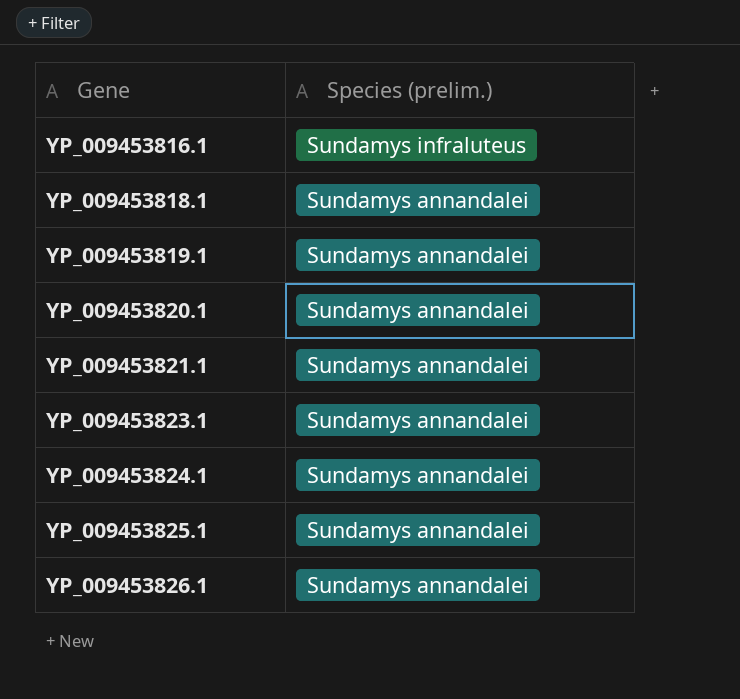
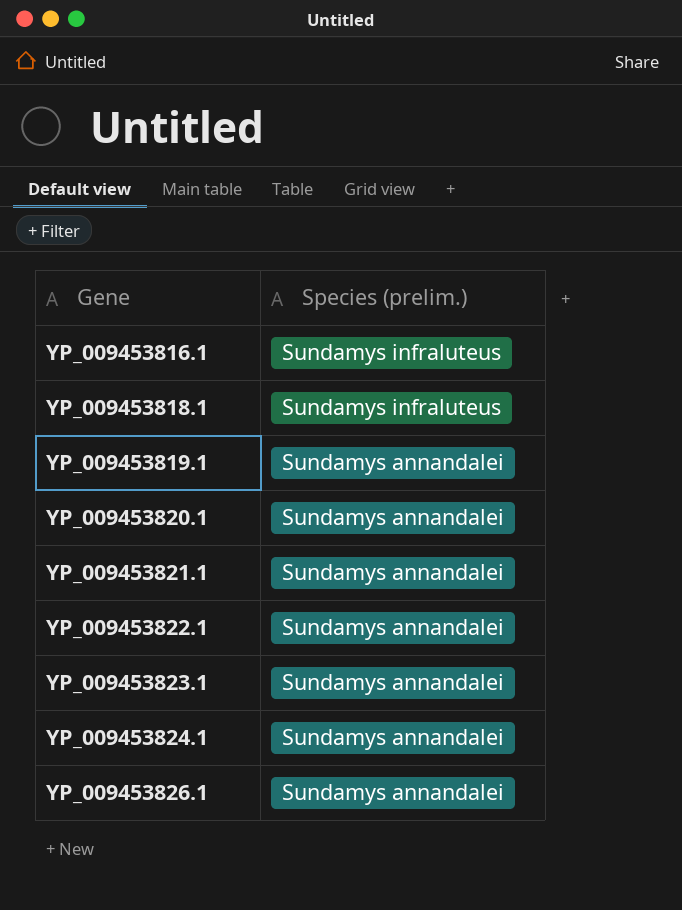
row YP_009453825.1: Sundamys annandalei -> none
YP_009453818.1 | Species (prelim.): Sundamys annandalei -> Sundamys infraluteus
row YP_009453822.1: none -> Sundamys annandalei

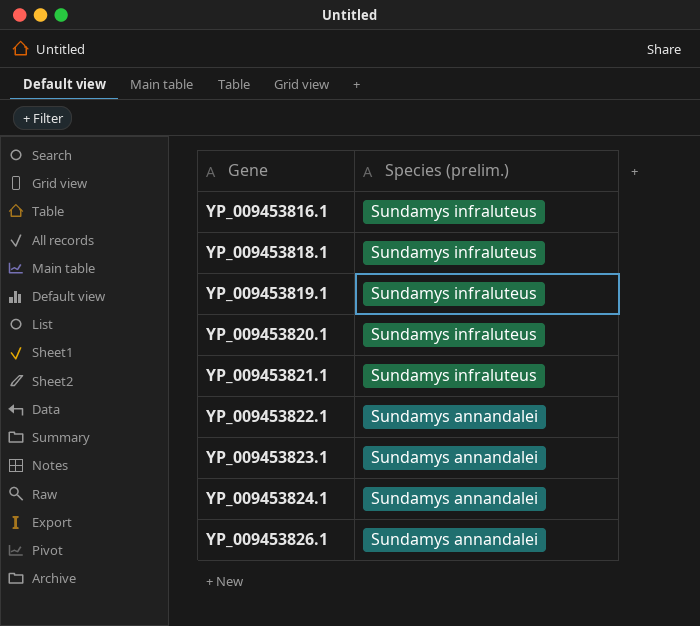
YP_009453819.1 | Species (prelim.): Sundamys annandalei -> Sundamys infraluteus
YP_009453820.1 | Species (prelim.): Sundamys annandalei -> Sundamys infraluteus
YP_009453821.1 | Species (prelim.): Sundamys annandalei -> Sundamys infraluteus

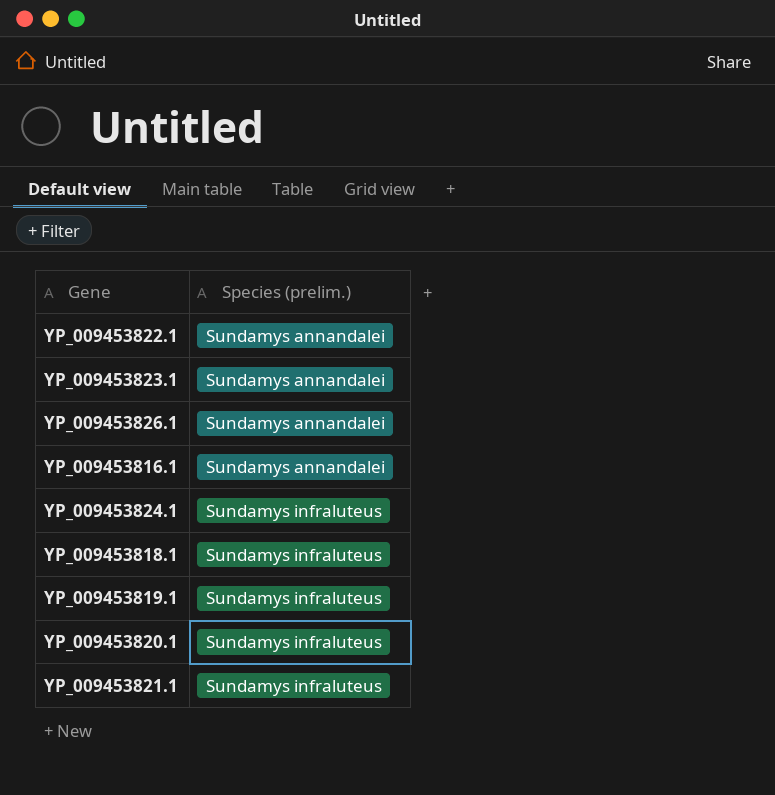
row order: Gene ascending -> Species (prelim.) ascending
YP_009453816.1 | Species (prelim.): Sundamys infraluteus -> Sundamys annandalei
YP_009453824.1 | Species (prelim.): Sundamys annandalei -> Sundamys infraluteus

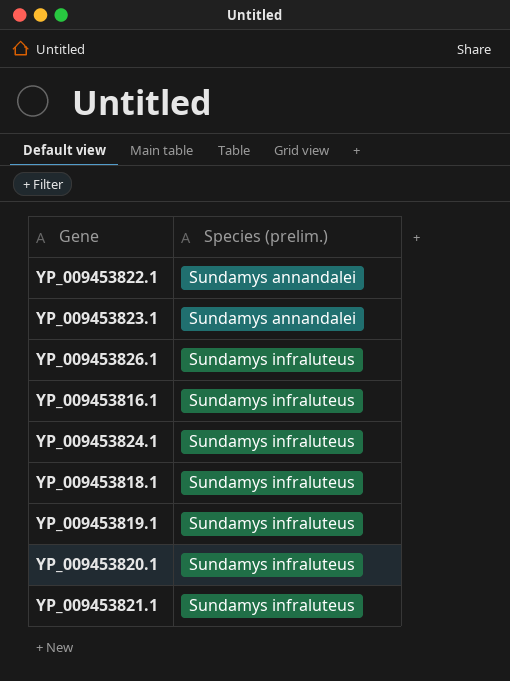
YP_009453826.1 | Species (prelim.): Sundamys annandalei -> Sundamys infraluteus
YP_009453816.1 | Species (prelim.): Sundamys annandalei -> Sundamys infraluteus

